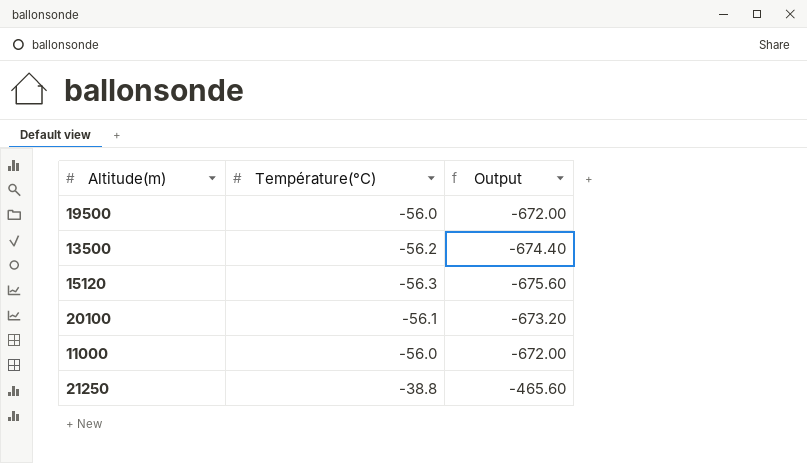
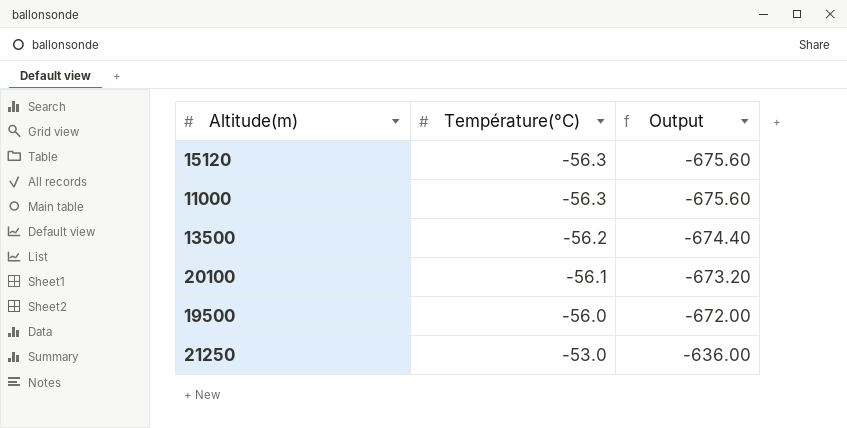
row order: none -> Température(°C) ascending
11000 | Température(°C): -56.0 -> -56.3
11000 | Output: -672.00 -> -675.60
21250 | Température(°C): -38.8 -> -53.0
21250 | Output: -465.60 -> -636.00

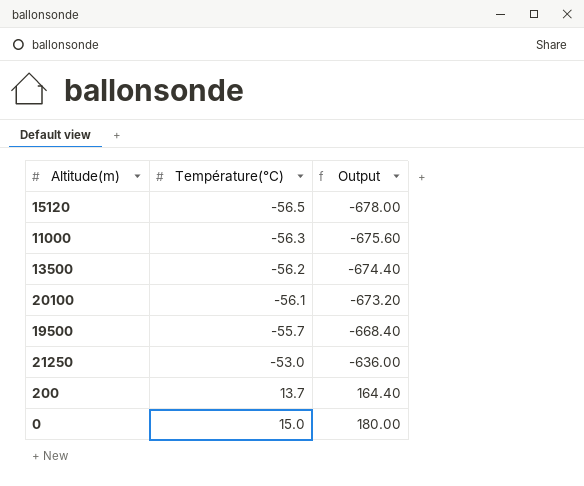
15120 | Température(°C): -56.3 -> -56.5
15120 | Output: -675.60 -> -678.00
19500 | Température(°C): -56.0 -> -55.7
19500 | Output: -672.00 -> -668.40
row 200: none -> 13.7 | 164.40
row 0: none -> 15.0 | 180.00

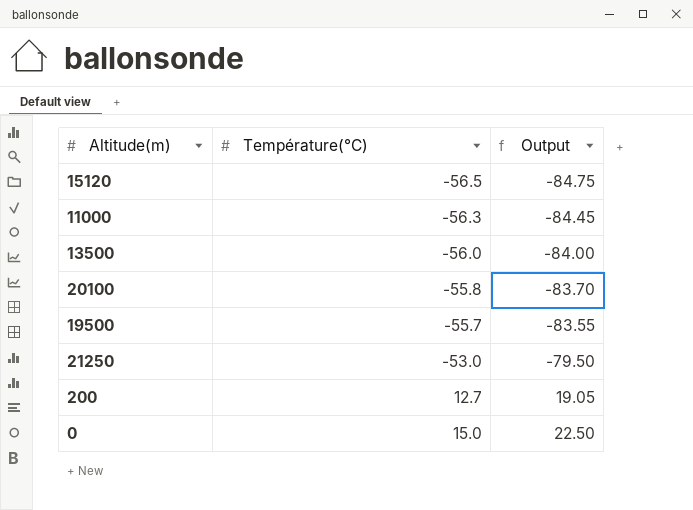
column Output | formula: [Température(°C)] * 12 -> [Température(°C)] * 1.5
13500 | Température(°C): -56.2 -> -56.0
20100 | Température(°C): -56.1 -> -55.8
200 | Température(°C): 13.7 -> 12.7

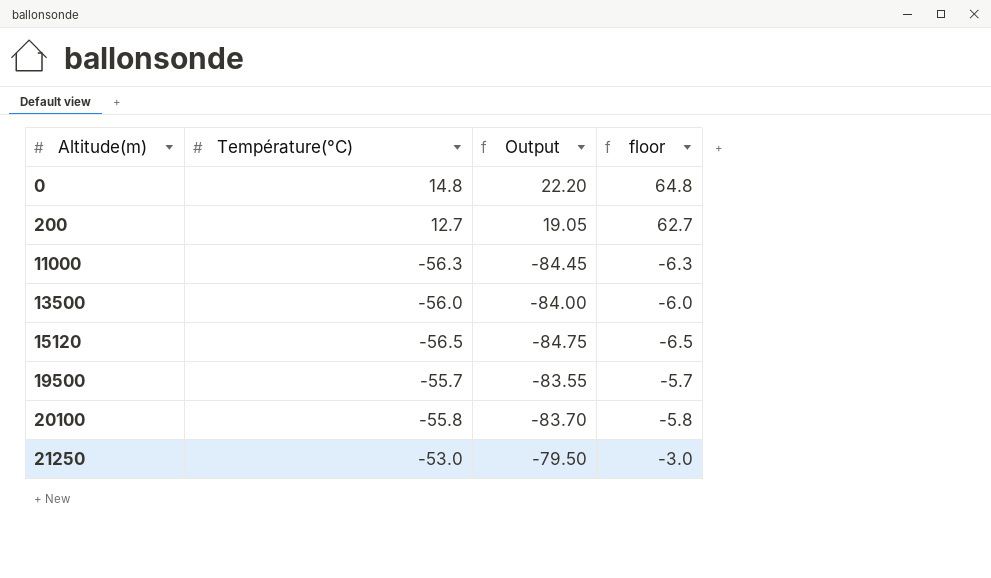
row order: Température(°C) ascending -> Altitude(m) ascending
column floor | formula: none -> [Température(°C)] + 50
0 | Température(°C): 15.0 -> 14.8
0 | Output: 22.50 -> 22.20

